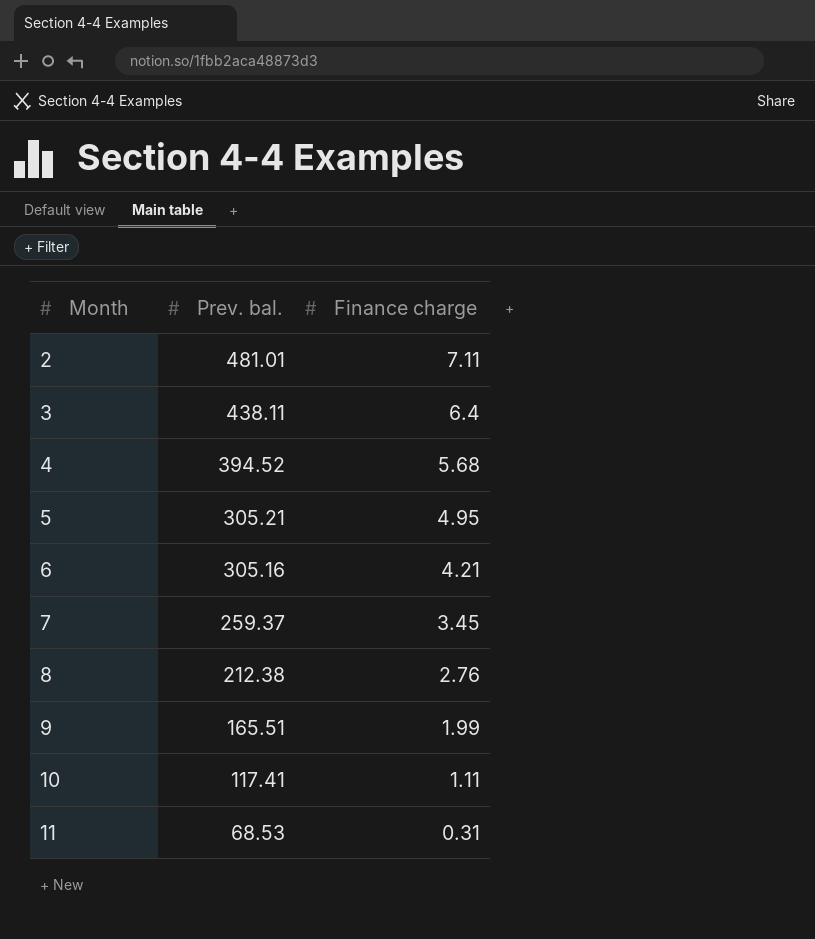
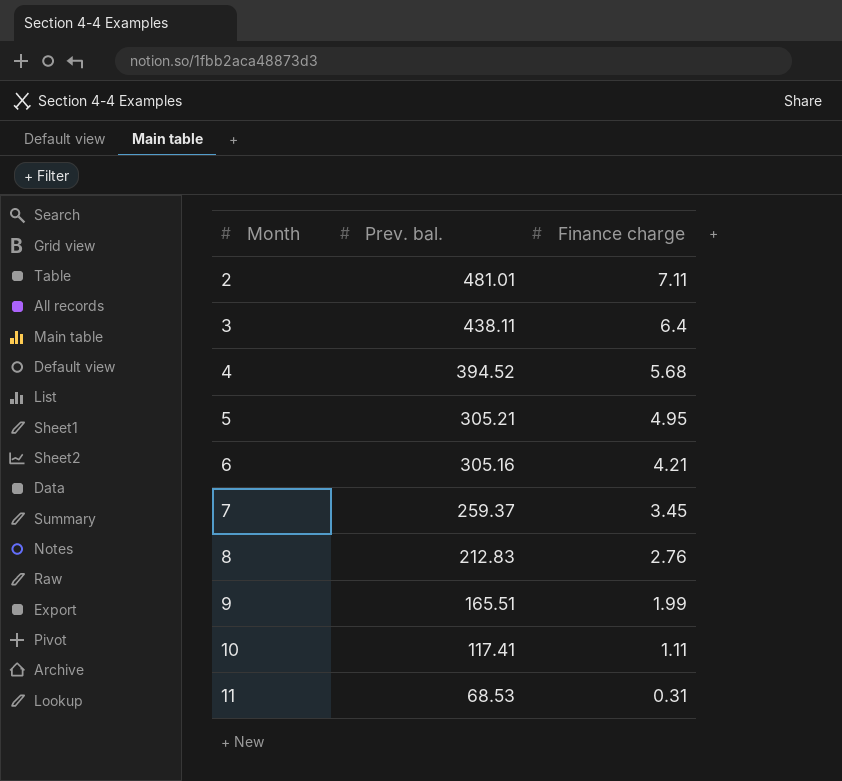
8 | Prev. bal.: 212.38 -> 212.83

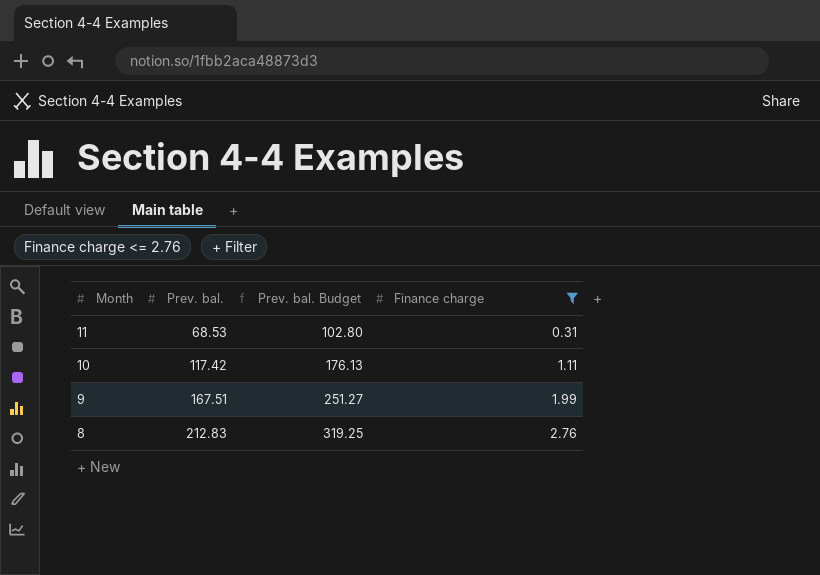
filter: none -> Finance charge <= 2.76
row order: Month ascending -> Month descending
column Prev. bal. Budget | formula: none -> [Prev. bal.] * 1.5
10 | Prev. bal.: 117.41 -> 117.42
9 | Prev. bal.: 165.51 -> 167.51

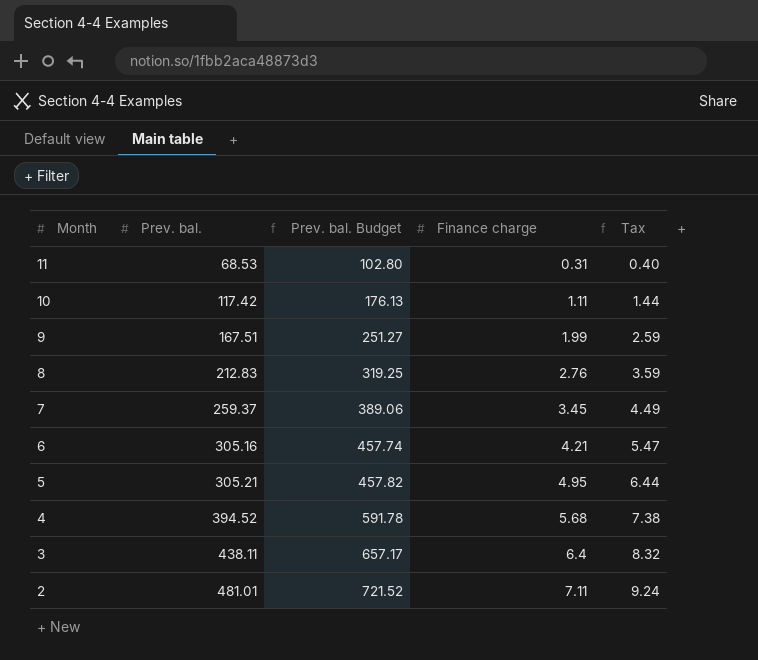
filter: Finance charge <= 2.76 -> none
column Tax | formula: none -> [Finance charge] * 1.3

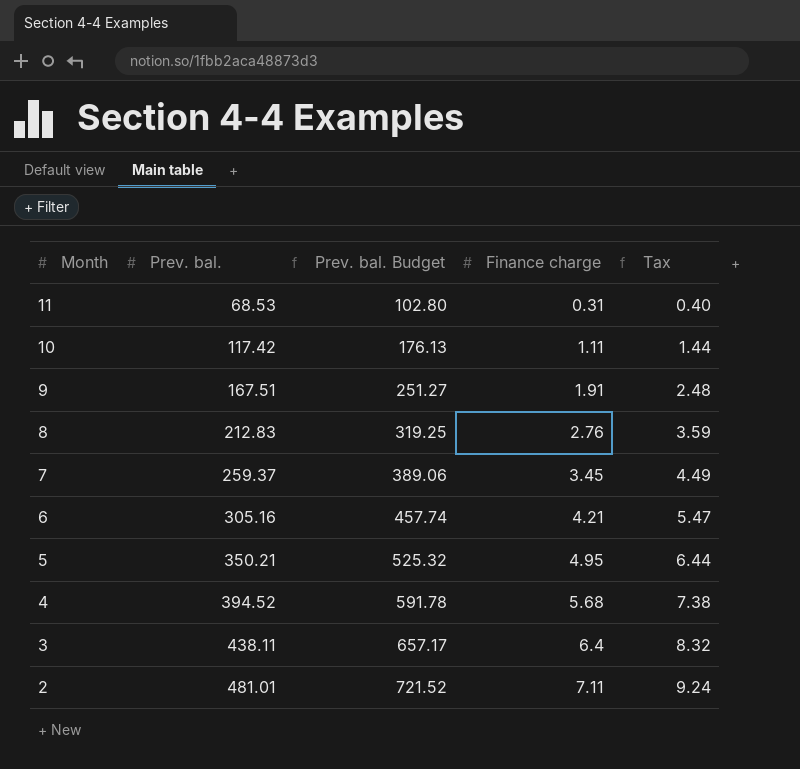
9 | Finance charge: 1.99 -> 1.91
9 | Tax: 2.59 -> 2.48
5 | Prev. bal.: 305.21 -> 350.21
5 | Prev. bal. Budget: 457.82 -> 525.32

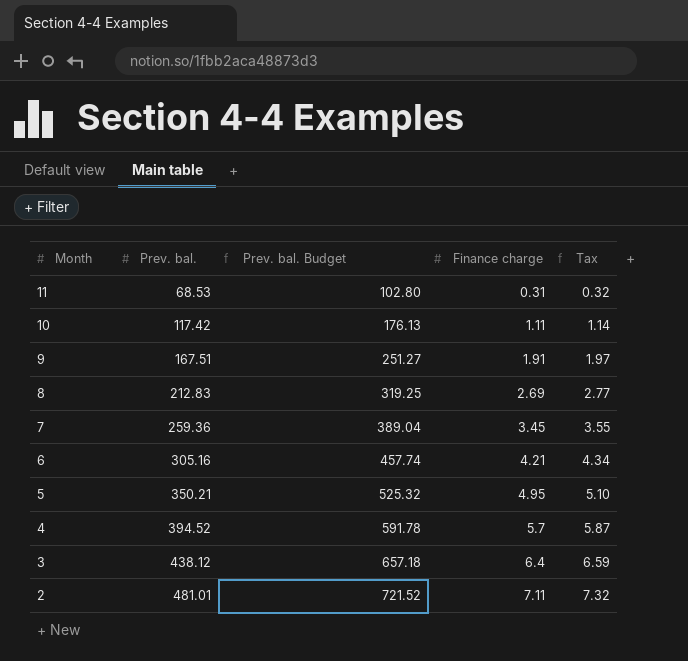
column Tax | formula: [Finance charge] * 1.3 -> [Finance charge] * 1.03
8 | Finance charge: 2.76 -> 2.69
7 | Prev. bal.: 259.37 -> 259.36
7 | Prev. bal. Budget: 389.06 -> 389.04
4 | Finance charge: 5.68 -> 5.7
3 | Prev. bal.: 438.11 -> 438.12
3 | Prev. bal. Budget: 657.17 -> 657.18

